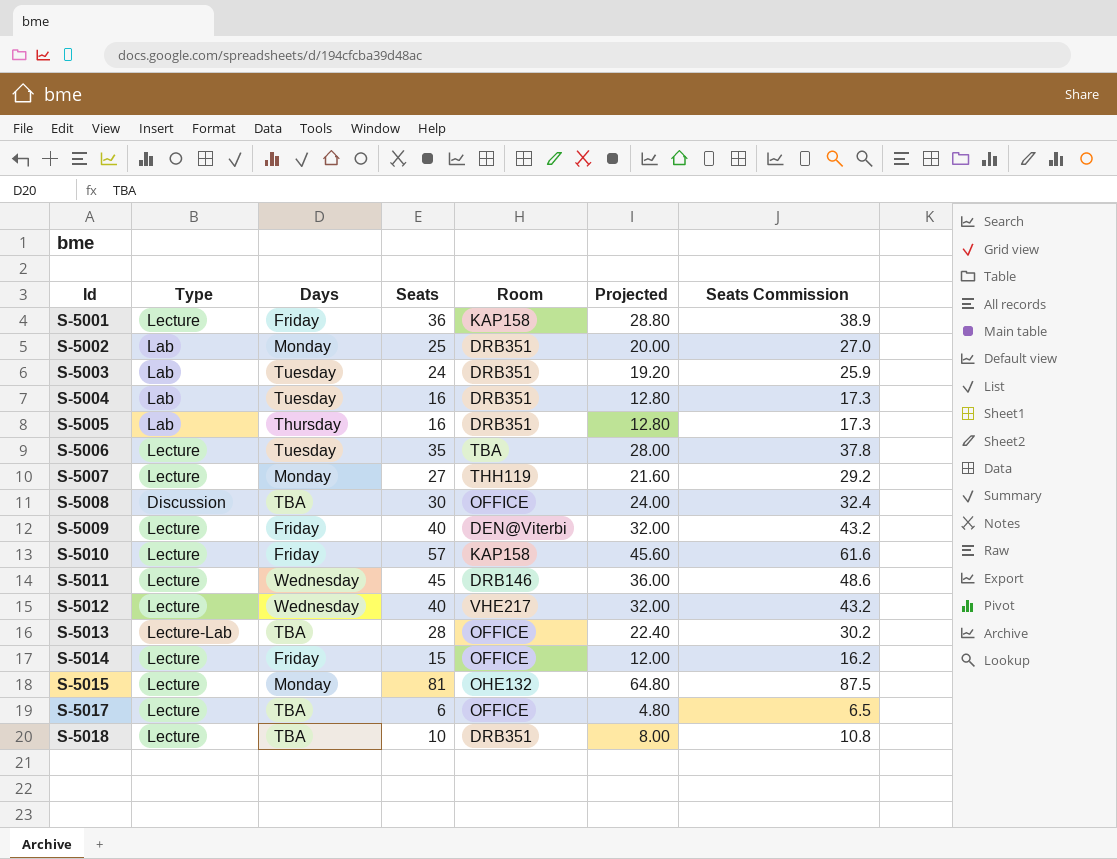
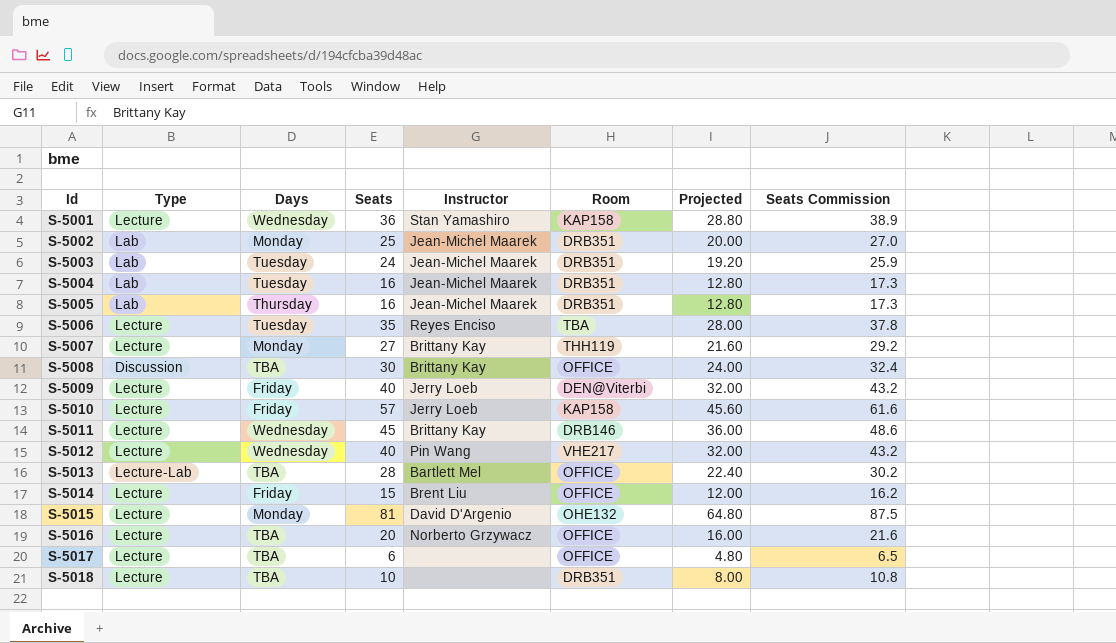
column Instructor | position: none -> 5
S-5001 | Days: Friday -> Wednesday
row S-5016: none -> Lecture | TBA | 20 | Norberto Grzywacz | OFFICE | 16.00 | 21.6

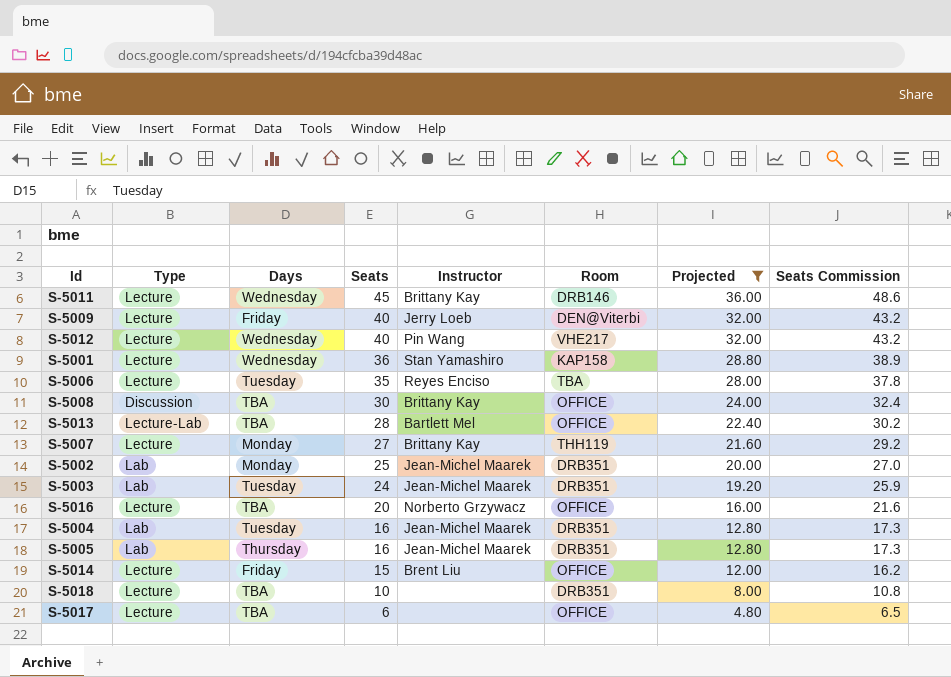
filter: none -> Projected <= 36.00
row order: Id ascending -> Seats descending

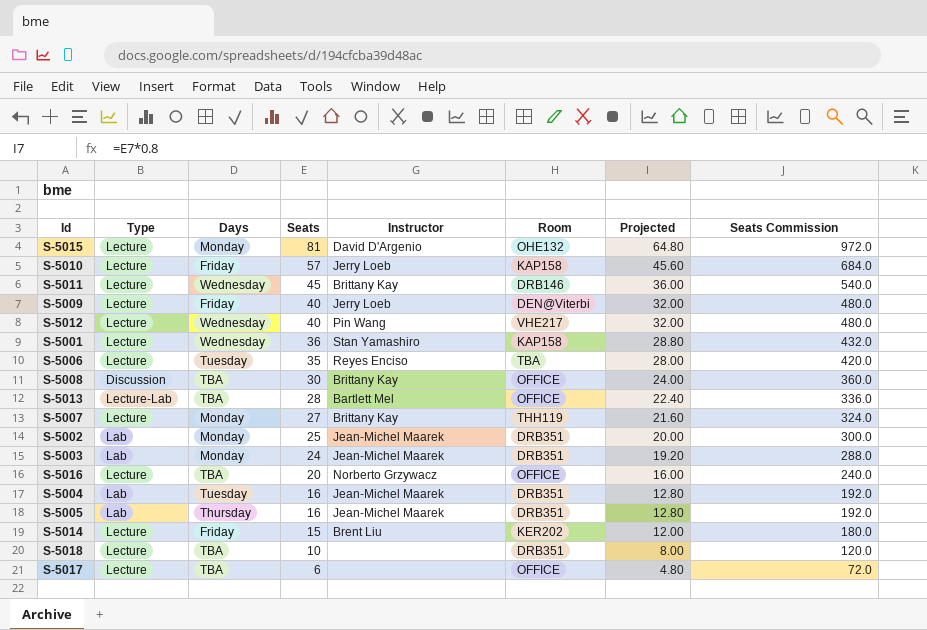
filter: Projected <= 36.00 -> none
column Seats Commission | formula: [Seats] * 1.08 -> [Seats] * 12
S-5003 | Days: Tuesday -> Monday
S-5014 | Room: OFFICE -> KER202

